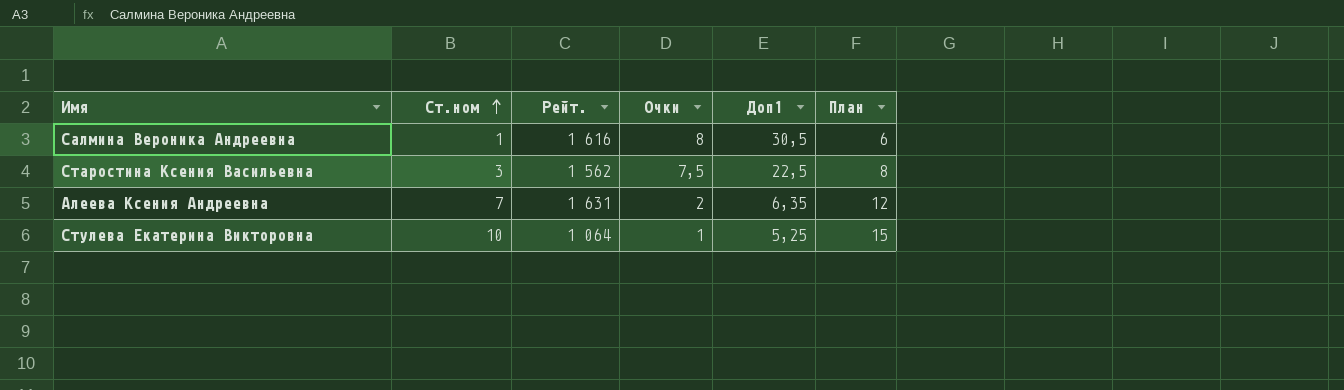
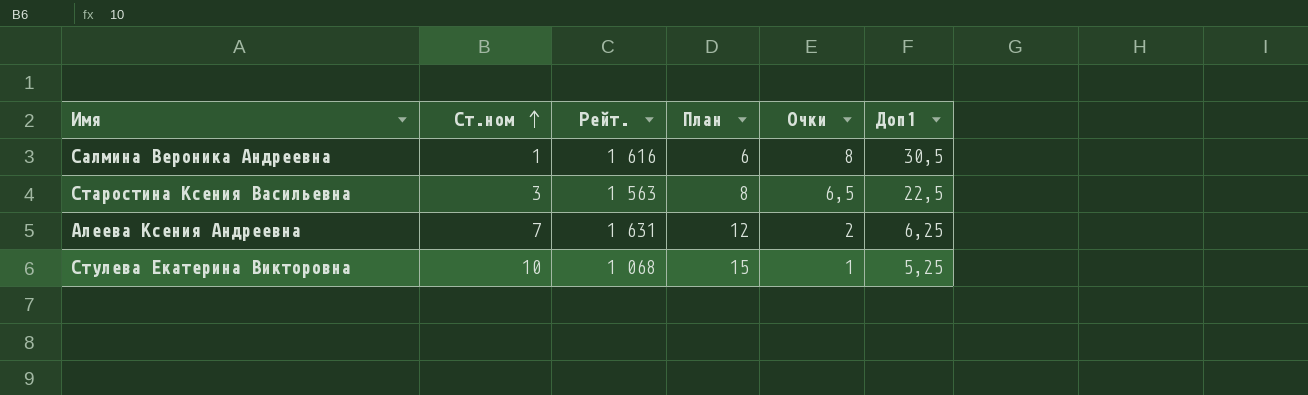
column План | position: 6 -> 4
Старостина Ксения Васильевна | Рейт.: 1 562 -> 1 563
Старостина Ксения Васильевна | Очки: 7,5 -> 6,5
Алеева Ксения Андреевна | Доп1: 6,35 -> 6,25
Стулева Екатерина Викторовна | Рейт.: 1 064 -> 1 068

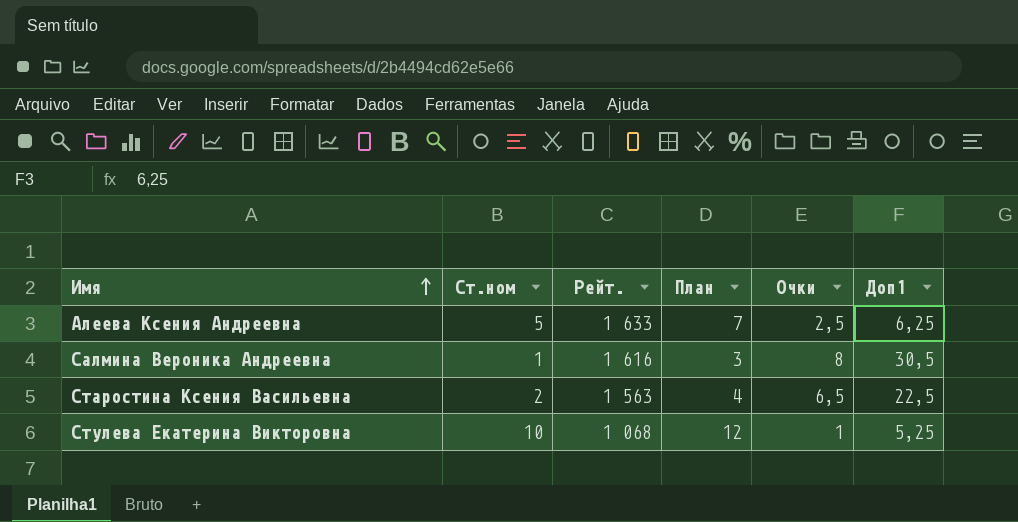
row order: Ст.ном ascending -> Имя ascending
column План | formula: [Ст.ном] + 5 -> [Ст.ном] + 2
Алеева Ксения Андреевна | Ст.ном: 7 -> 5
Алеева Ксения Андреевна | Рейт.: 1 631 -> 1 633
Алеева Ксения Андреевна | Очки: 2 -> 2,5
Старостина Ксения Васильевна | Ст.ном: 3 -> 2

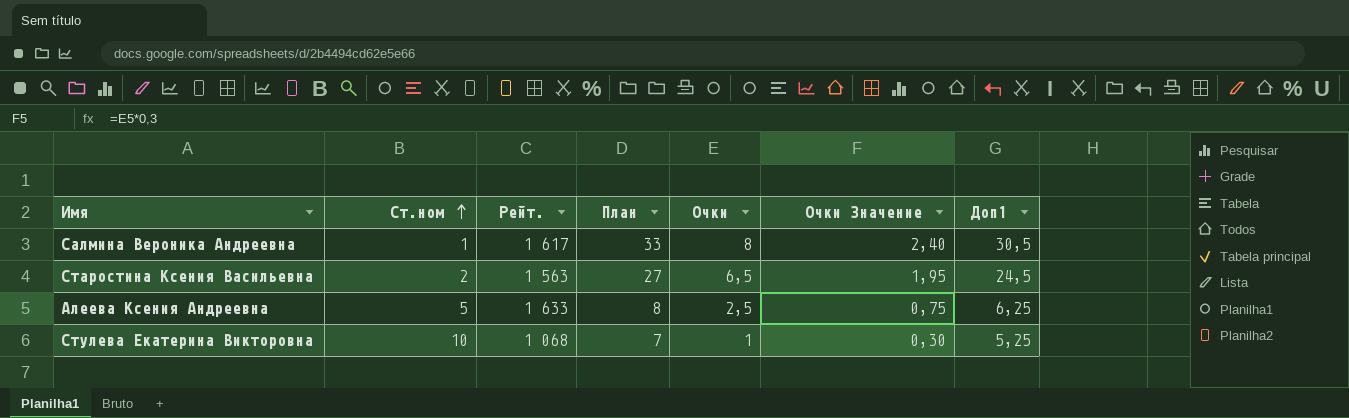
row order: Имя ascending -> Ст.ном ascending
column План | formula: [Ст.ном] + 2 -> [Доп1] + 2
column Очки Значение | formula: none -> [Очки] * 0,3
Салмина Вероника Андреевна | Рейт.: 1 616 -> 1 617
Старостина Ксения Васильевна | Доп1: 22,5 -> 24,5

